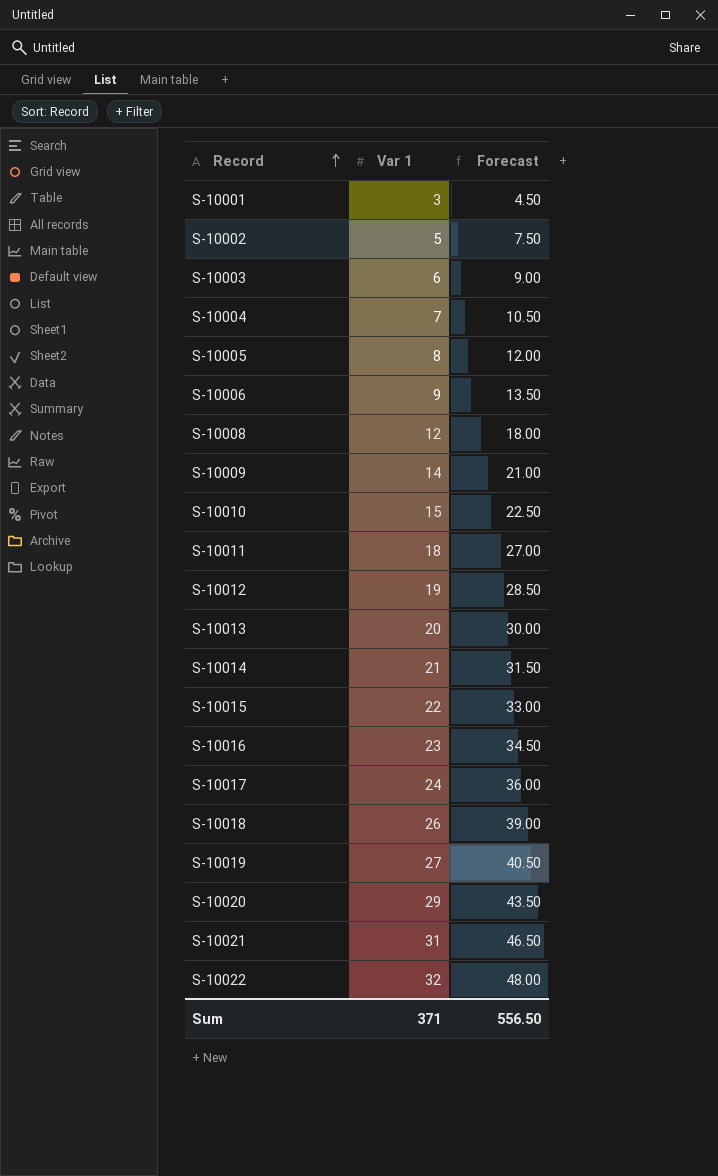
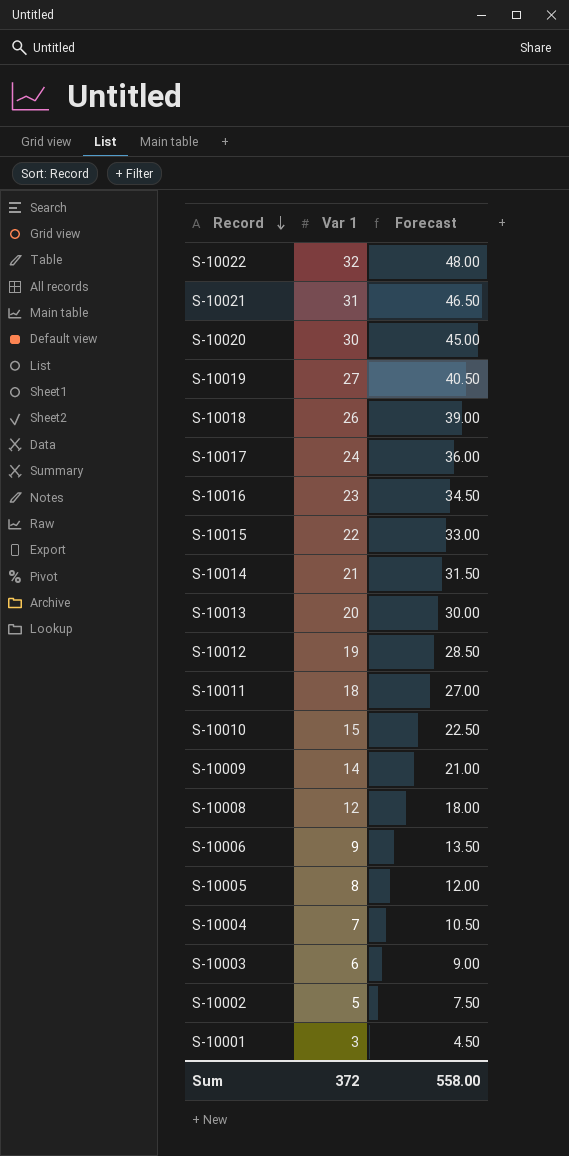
row order: Record ascending -> Record descending
S-10020 | Var 1: 29 -> 30
S-10020 | Forecast: 43.50 -> 45.00
Sum | Var 1: 371 -> 372
Sum | Forecast: 556.50 -> 558.00

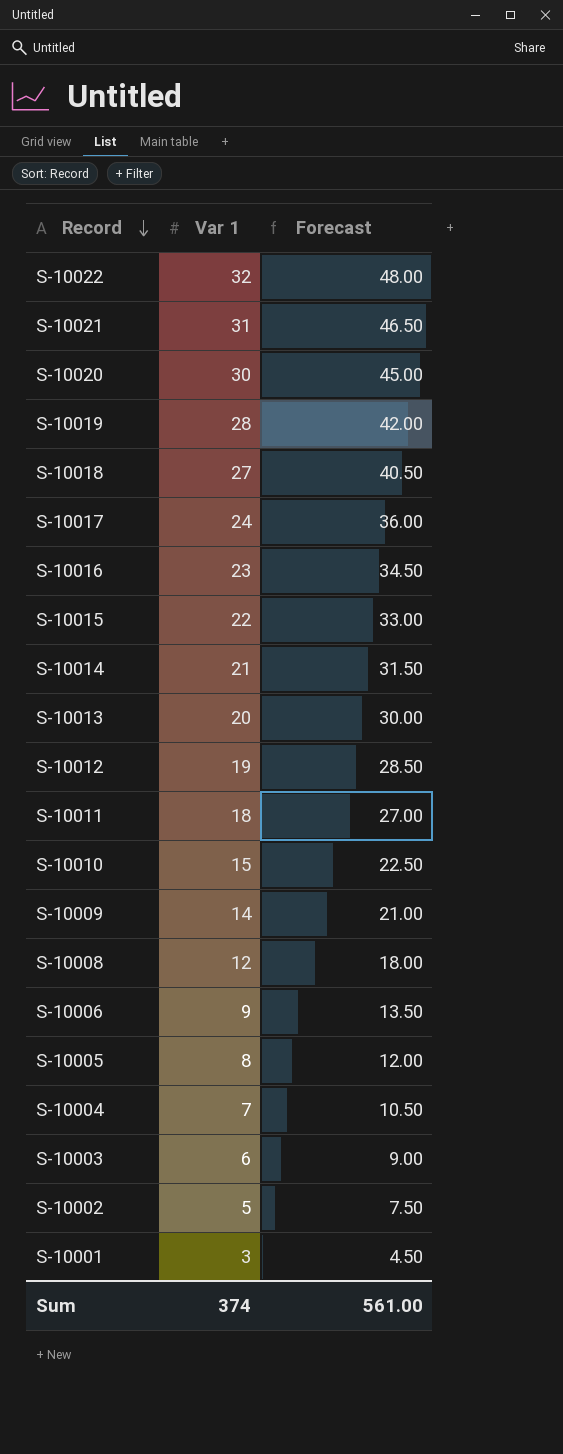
S-10019 | Var 1: 27 -> 28
S-10019 | Forecast: 40.50 -> 42.00
S-10018 | Var 1: 26 -> 27
S-10018 | Forecast: 39.00 -> 40.50
Sum | Var 1: 372 -> 374
Sum | Forecast: 558.00 -> 561.00

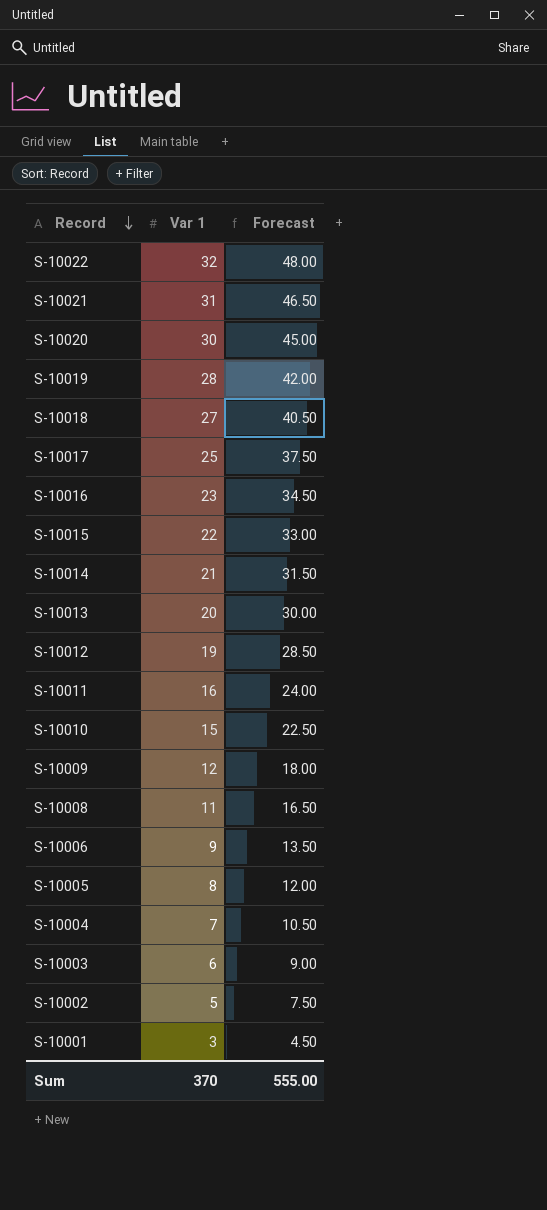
S-10017 | Var 1: 24 -> 25
S-10017 | Forecast: 36.00 -> 37.50
S-10011 | Var 1: 18 -> 16
S-10011 | Forecast: 27.00 -> 24.00
S-10009 | Var 1: 14 -> 12
S-10009 | Forecast: 21.00 -> 18.00
S-10008 | Var 1: 12 -> 11
S-10008 | Forecast: 18.00 -> 16.50
Sum | Var 1: 374 -> 370
Sum | Forecast: 561.00 -> 555.00

